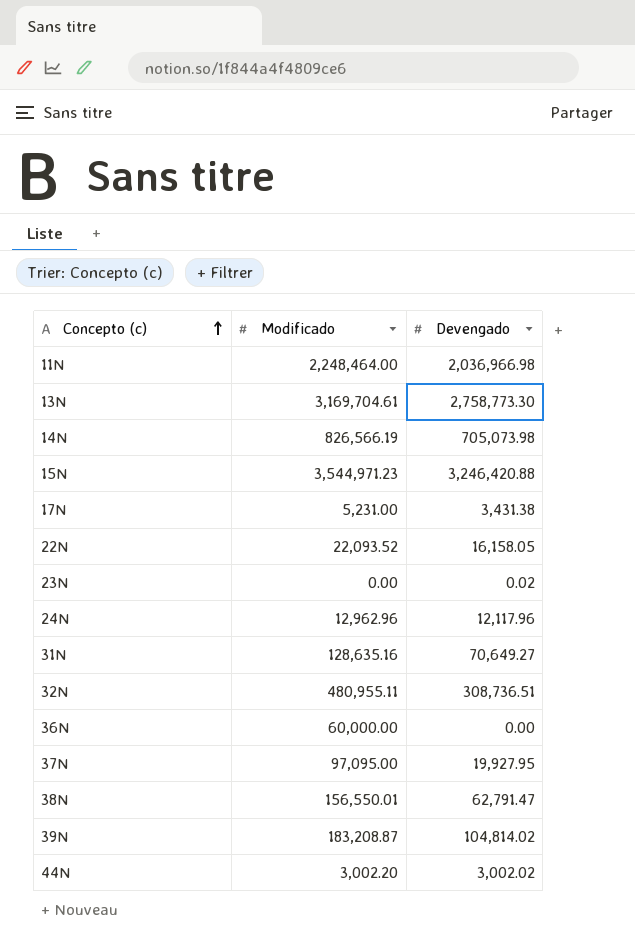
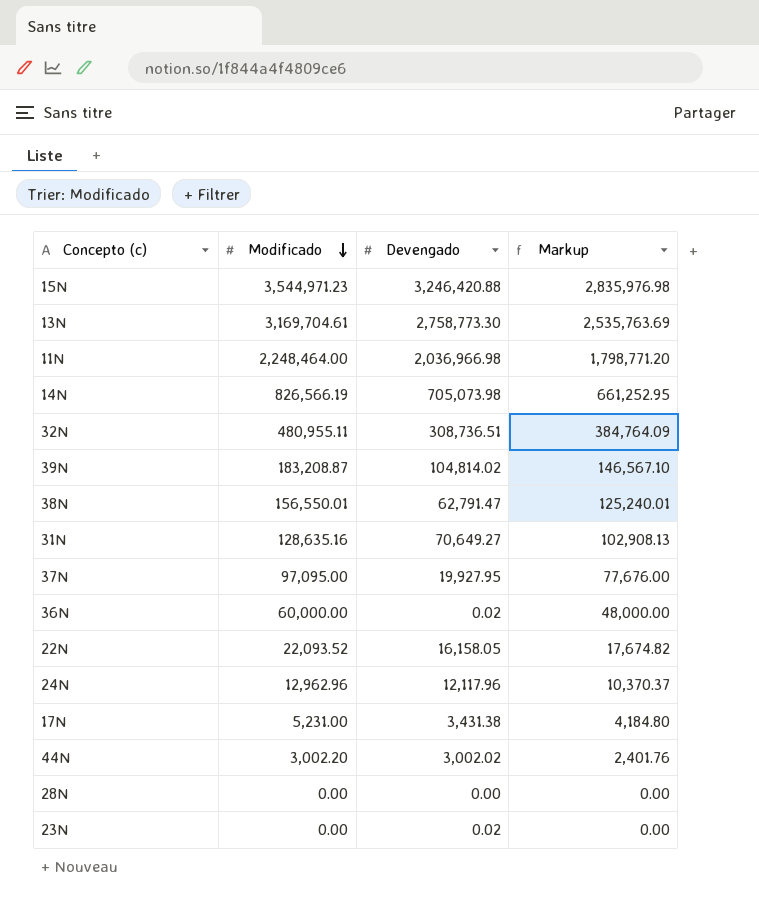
row order: Concepto (c) ascending -> Modificado descending
column Markup | formula: none -> [Modificado] * 0.8
36N | Devengado: 0.00 -> 0.02
row 28N: none -> 0.00 | 0.00 | 0.00

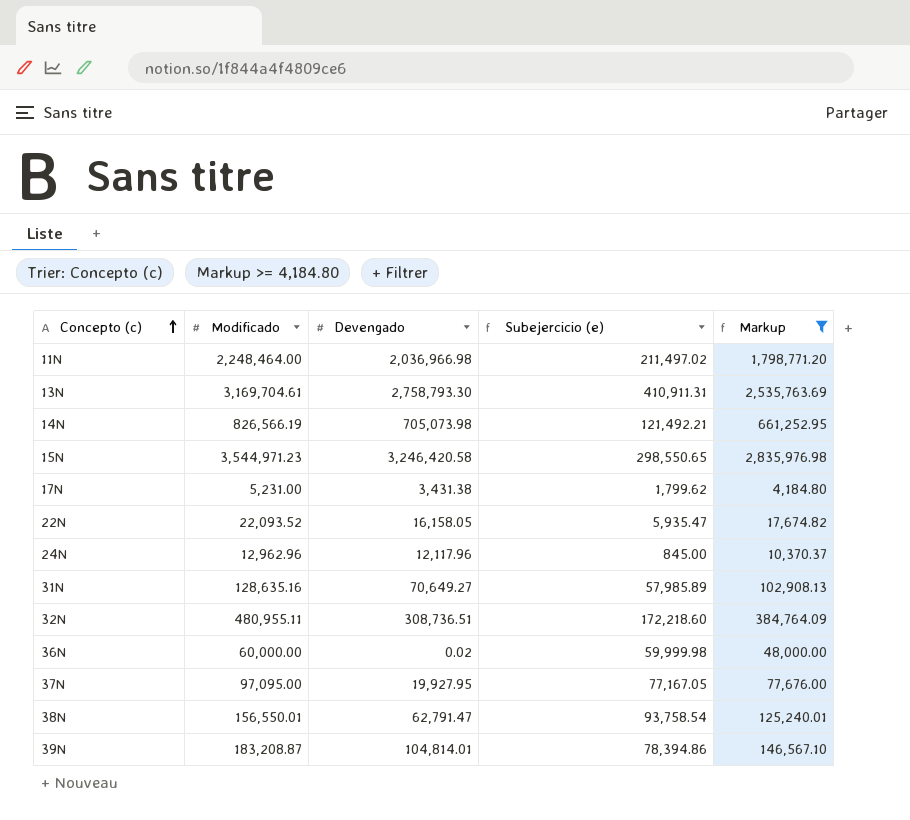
filter: none -> Markup >= 4,184.80
row order: Modificado descending -> Concepto (c) ascending
column Subejercicio (e) | formula: none -> [Modificado] - [Devengado]
13N | Devengado: 2,758,773.30 -> 2,758,793.30
15N | Devengado: 3,246,420.88 -> 3,246,420.58
39N | Devengado: 104,814.02 -> 104,814.01

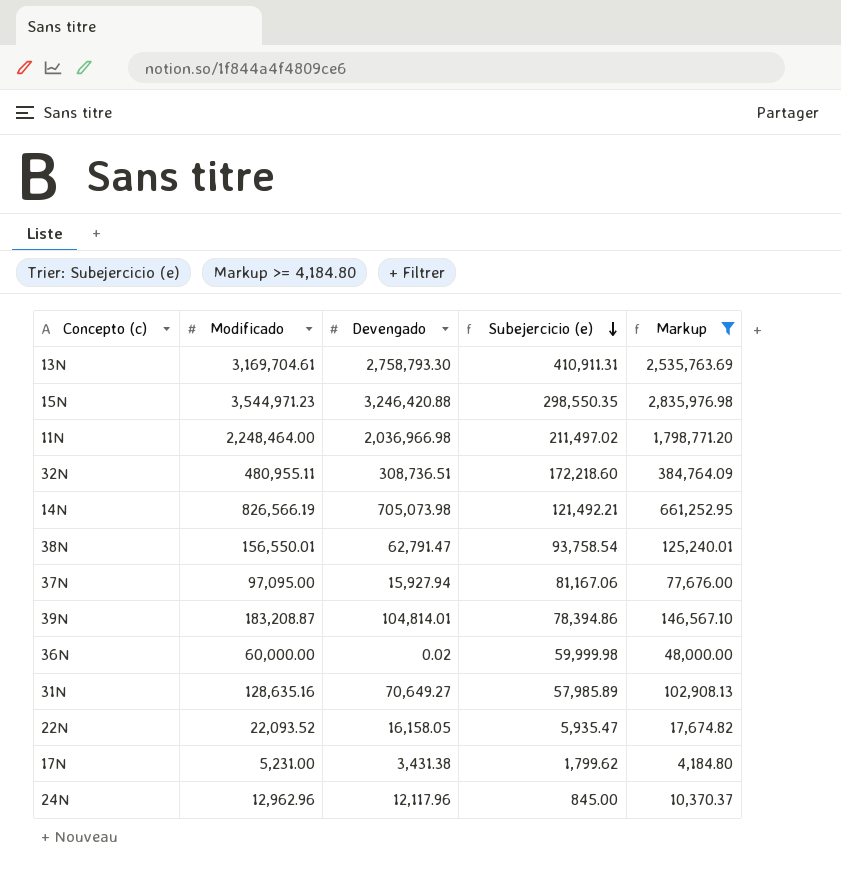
row order: Concepto (c) ascending -> Subejercicio (e) descending
15N | Devengado: 3,246,420.58 -> 3,246,420.88
15N | Subejercicio (e): 298,550.65 -> 298,550.35
37N | Devengado: 19,927.95 -> 15,927.94
37N | Subejercicio (e): 77,167.05 -> 81,167.06

